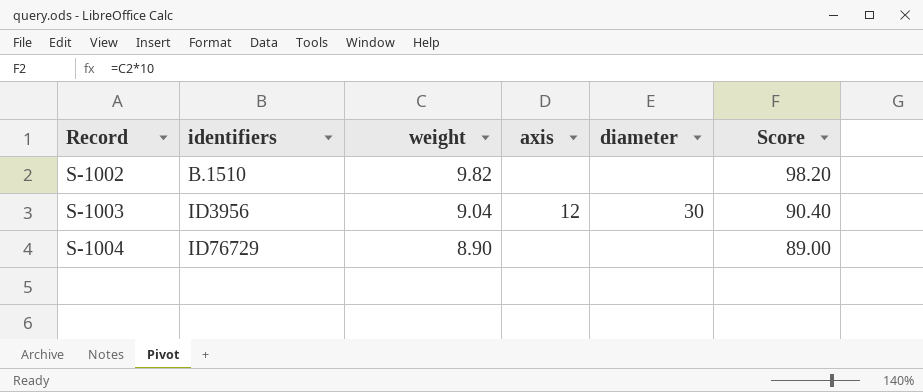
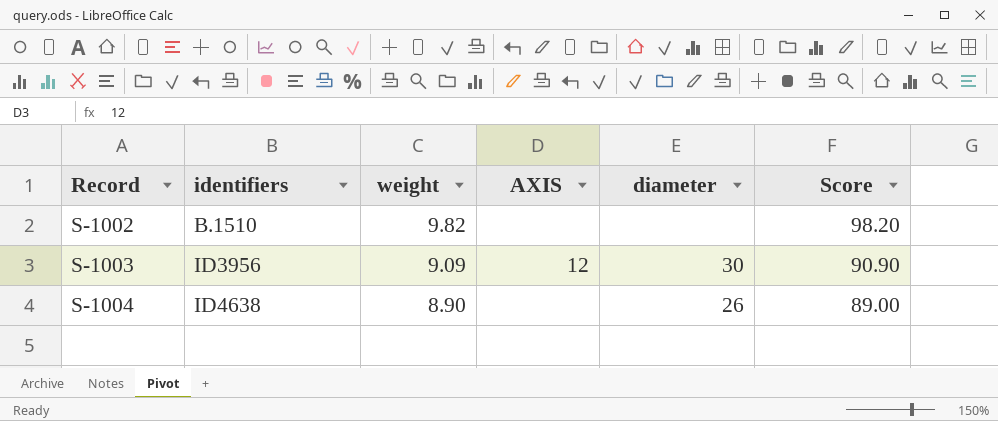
column name: axis -> AXIS
S-1003 | weight: 9.04 -> 9.09
S-1003 | Score: 90.40 -> 90.90
S-1004 | identifiers: ID76729 -> ID4638
S-1004 | diameter: none -> 26

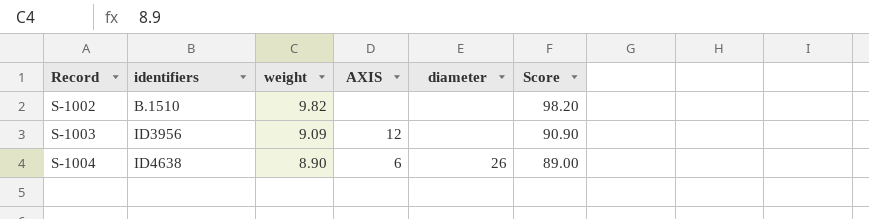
S-1003 | diameter: 30 -> none
S-1004 | AXIS: none -> 6

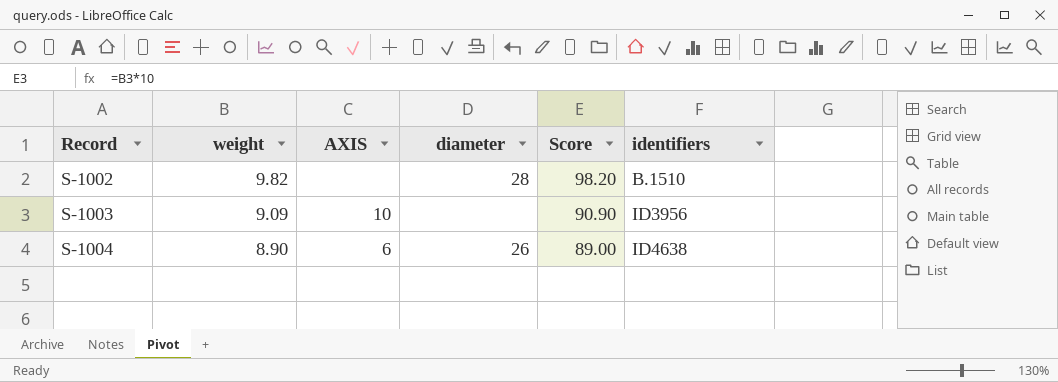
column identifiers | position: 2 -> 6
S-1002 | diameter: none -> 28
S-1003 | AXIS: 12 -> 10

